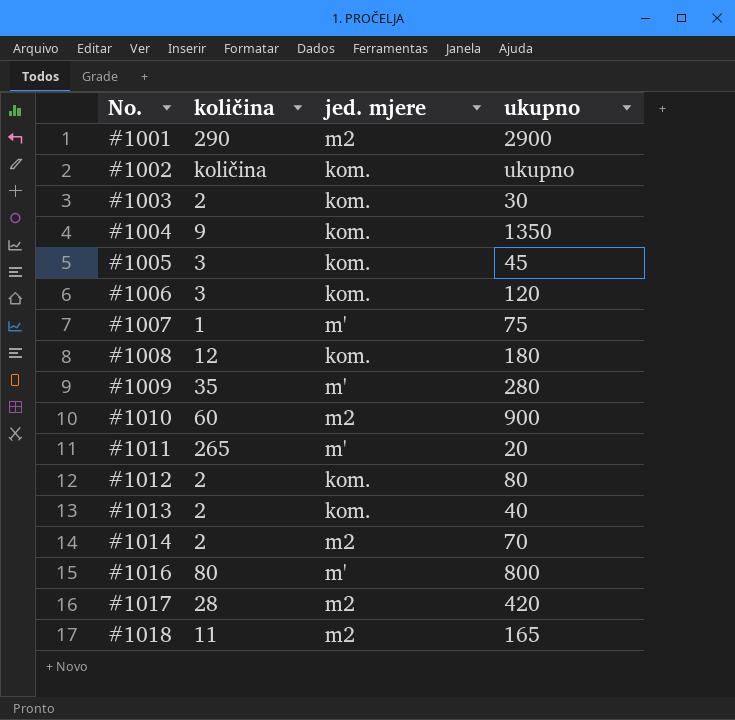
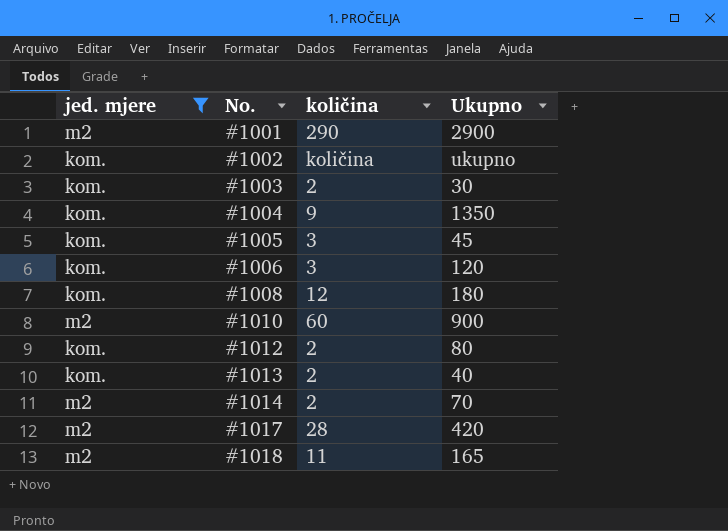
filter: none -> jed. mjere != m'
column jed. mjere | position: 3 -> 1
column name: ukupno -> Ukupno

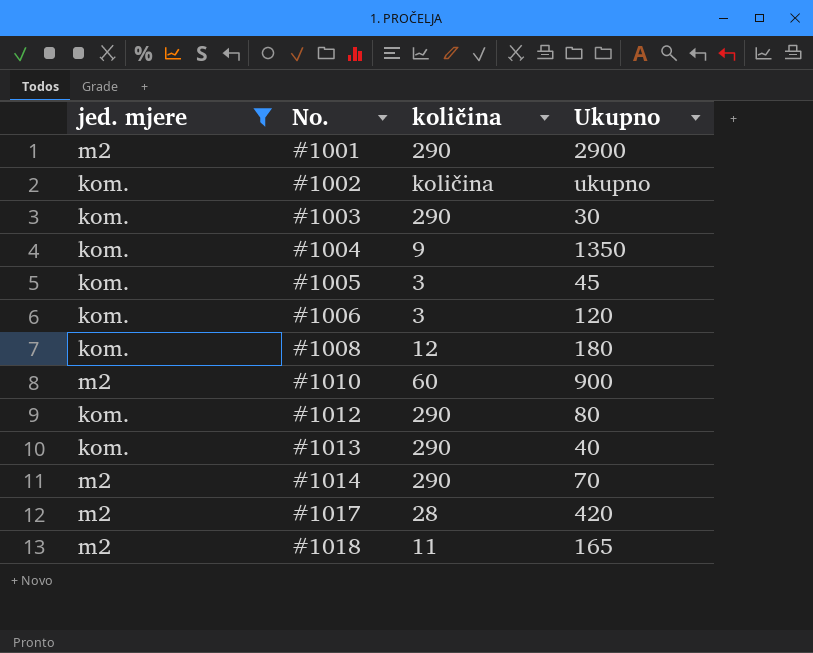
#1003 | količina: 2 -> 290
#1012 | količina: 2 -> 290
#1013 | količina: 2 -> 290
#1014 | količina: 2 -> 290

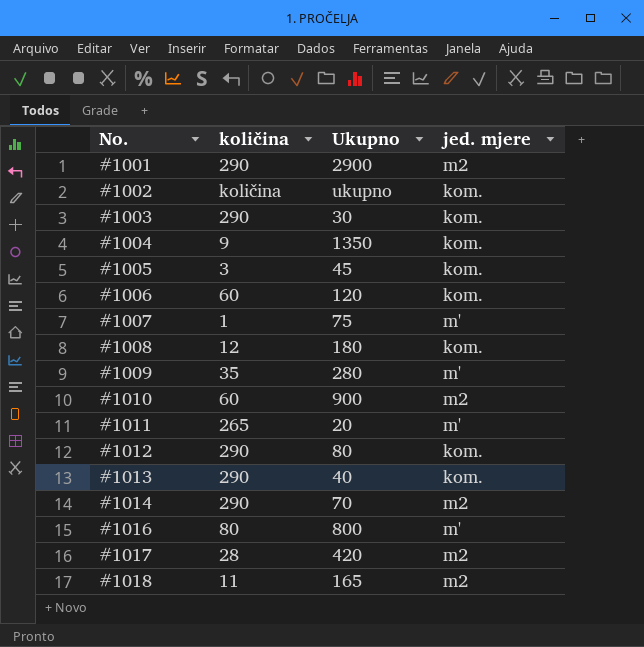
filter: jed. mjere != m' -> none
column jed. mjere | position: 1 -> 4
#1006 | količina: 3 -> 60

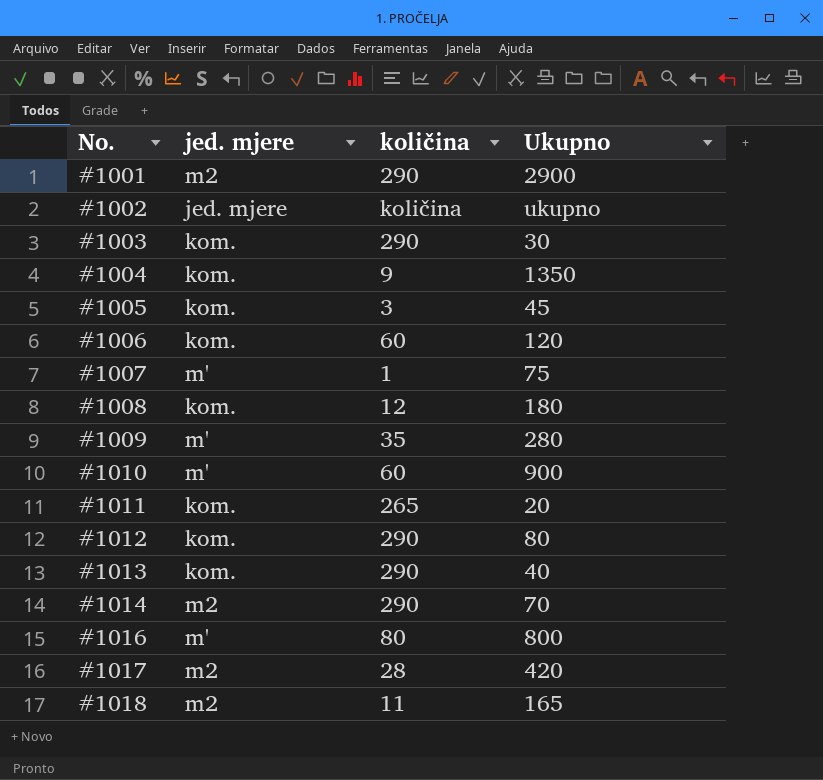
column jed. mjere | position: 4 -> 2
#1002 | jed. mjere: kom. -> jed. mjere
#1010 | jed. mjere: m2 -> m'
#1011 | jed. mjere: m' -> kom.

